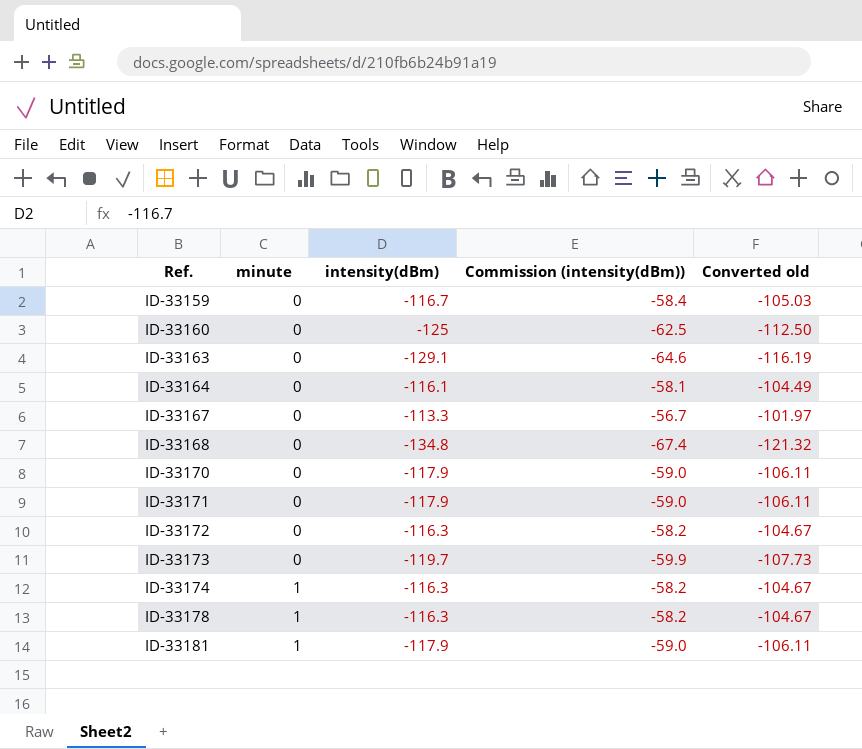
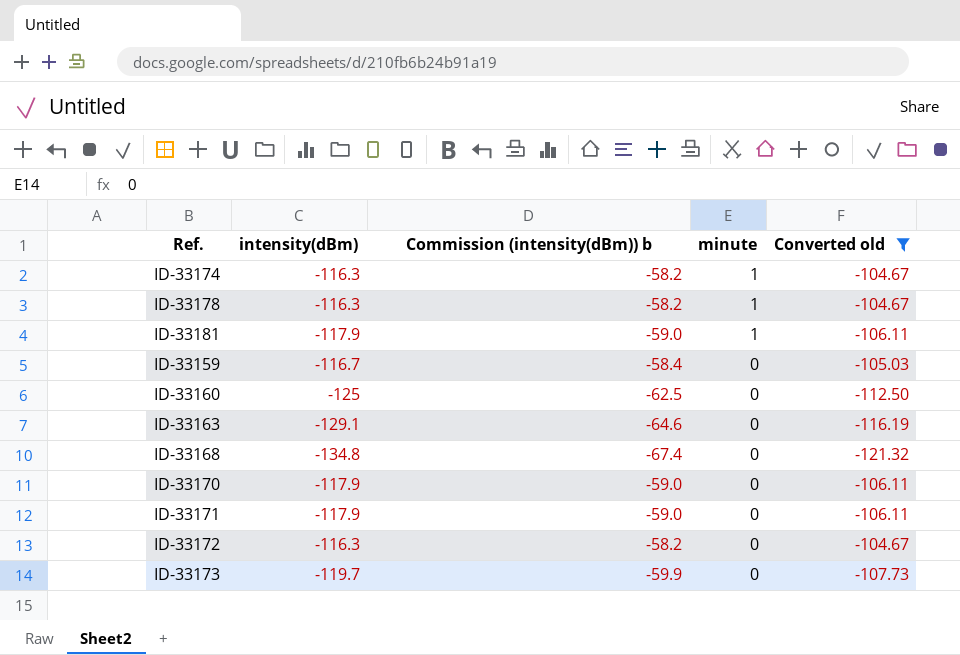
filter: none -> Converted old <= -104.67
row order: Ref. ascending -> minute descending
column name: Commission (intensity(dBm)) -> Commission (intensity(dBm)) b
column minute | position: 2 -> 4

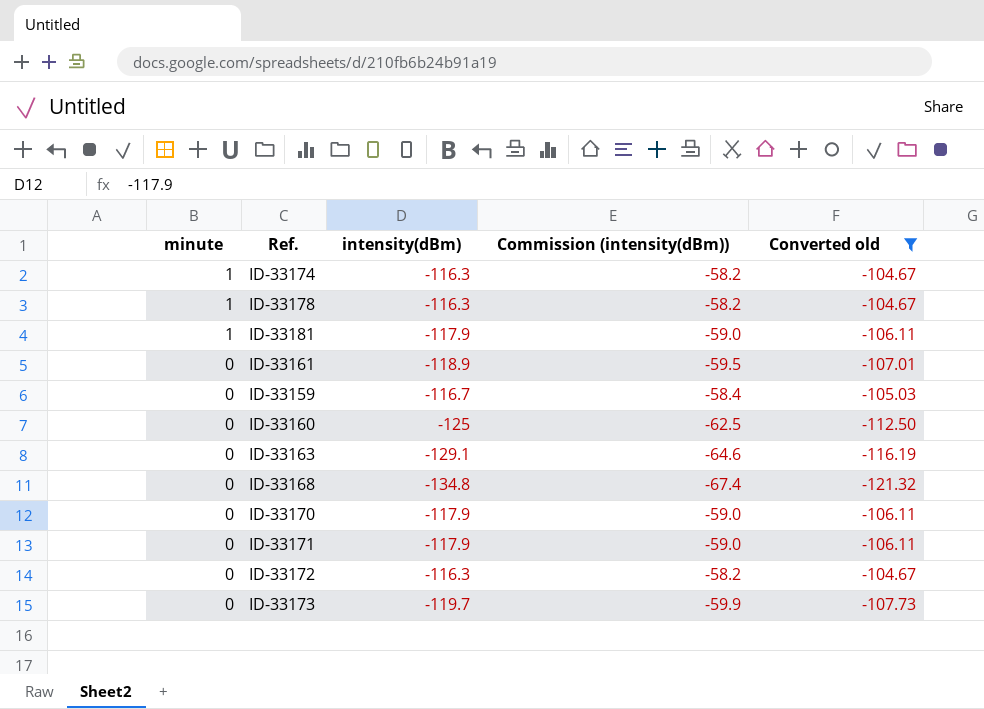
column minute | position: 4 -> 1
column name: Commission (intensity(dBm)) b -> Commission (intensity(dBm))
row ID-33161: none -> 0 | -118.9 | -59.5 | -107.01

